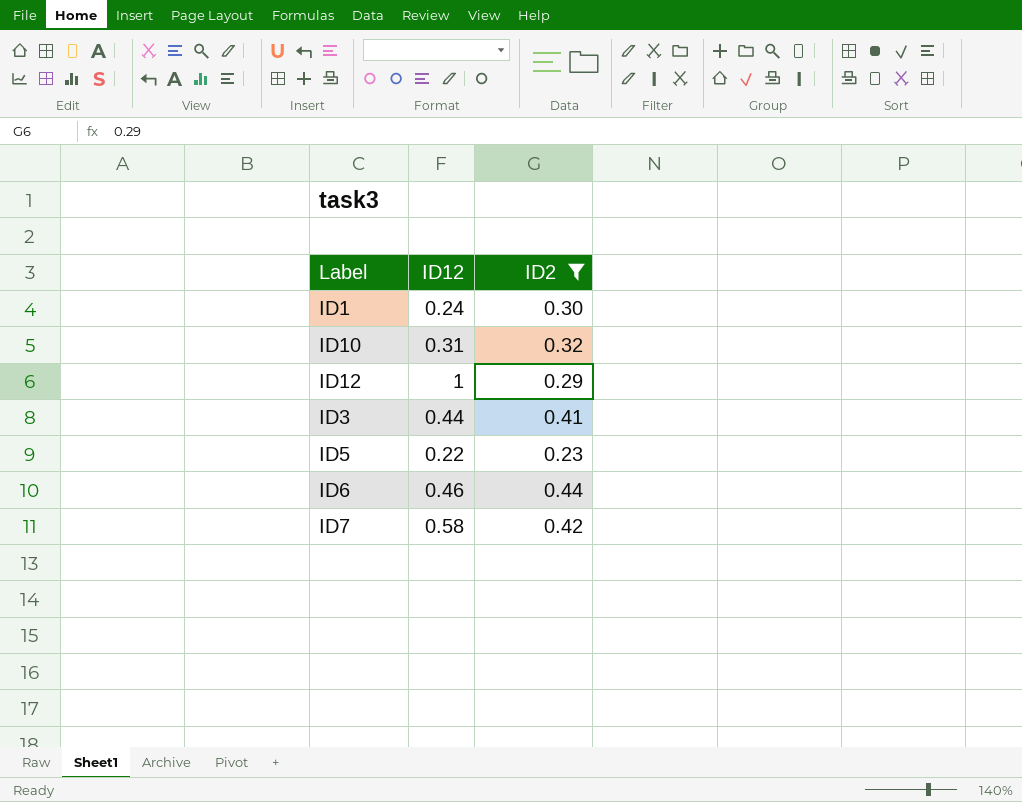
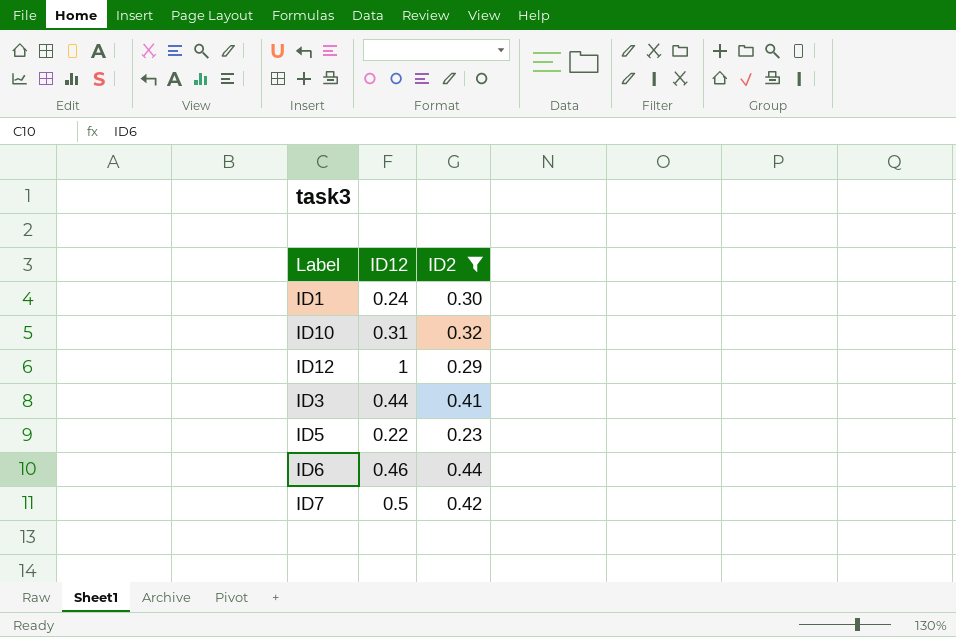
ID7 | ID12: 0.58 -> 0.5

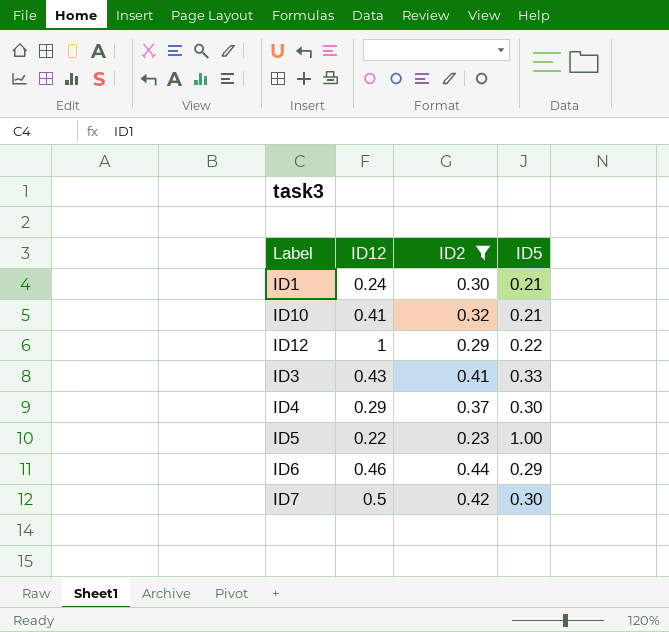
column ID5 | position: none -> 4
ID10 | ID12: 0.31 -> 0.41
ID3 | ID12: 0.44 -> 0.43
row ID4: none -> 0.29 | 0.37 | 0.30

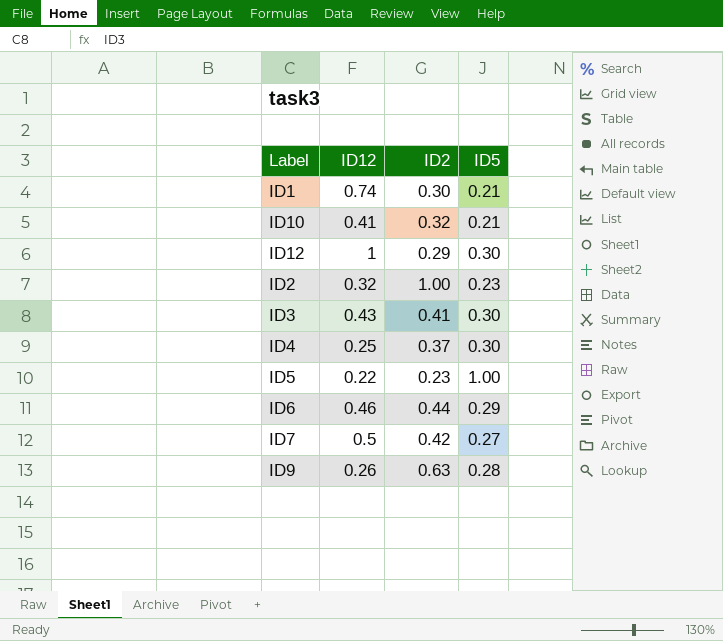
filter: ID2 <= 0.44 -> none
ID1 | ID12: 0.24 -> 0.74
ID12 | ID5: 0.22 -> 0.30
ID3 | ID5: 0.33 -> 0.30
ID4 | ID12: 0.29 -> 0.25
ID7 | ID5: 0.30 -> 0.27

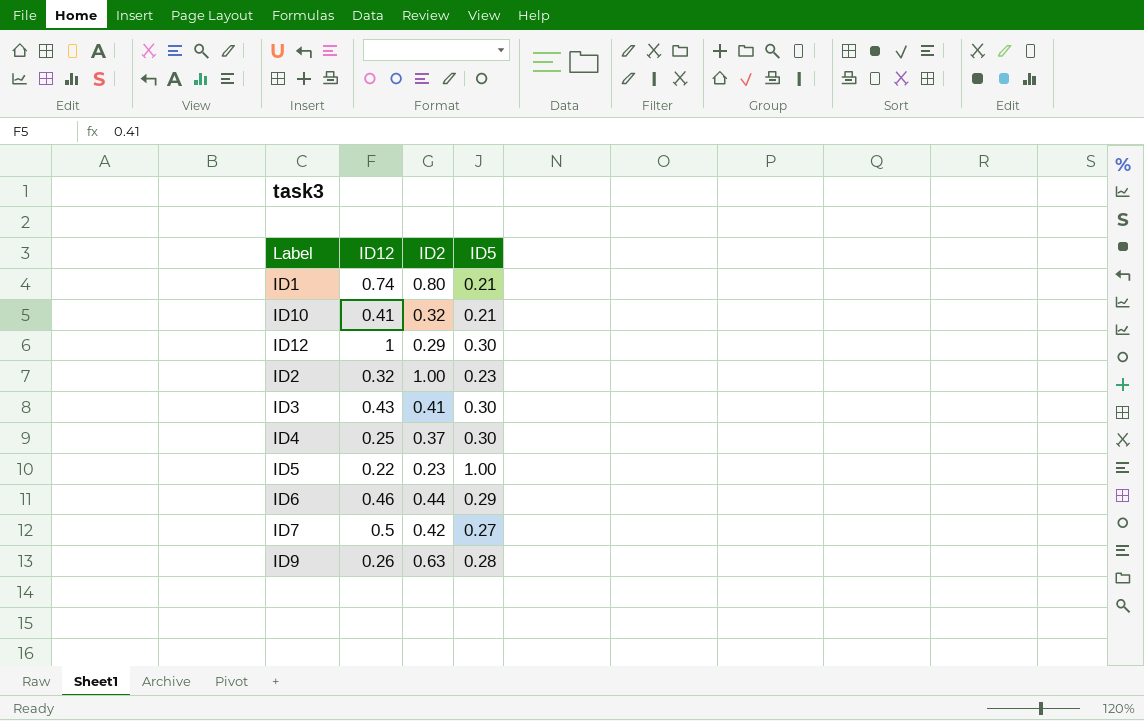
ID1 | ID2: 0.30 -> 0.80

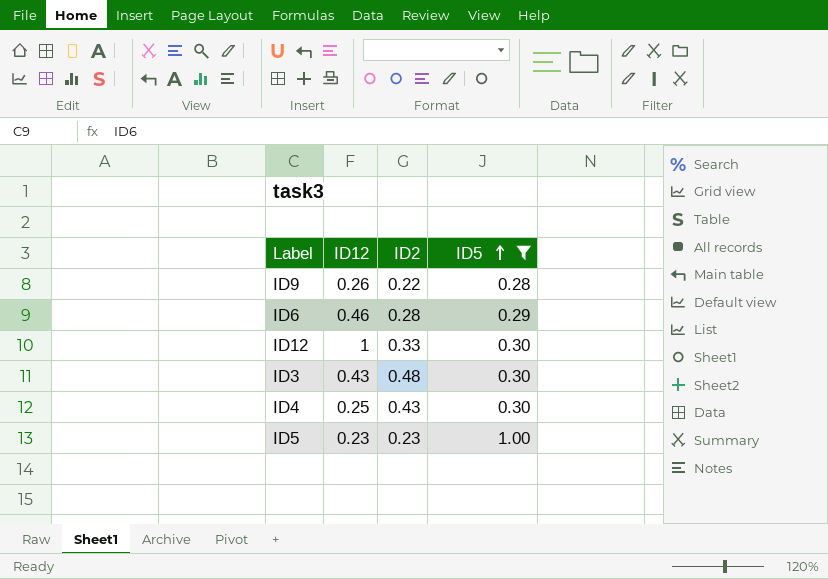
filter: none -> ID5 >= 0.28
row order: none -> ID5 ascending
ID9 | ID2: 0.63 -> 0.22
ID6 | ID2: 0.44 -> 0.28
ID12 | ID2: 0.29 -> 0.33
ID3 | ID2: 0.41 -> 0.48
ID4 | ID2: 0.37 -> 0.43
ID5 | ID12: 0.22 -> 0.23

